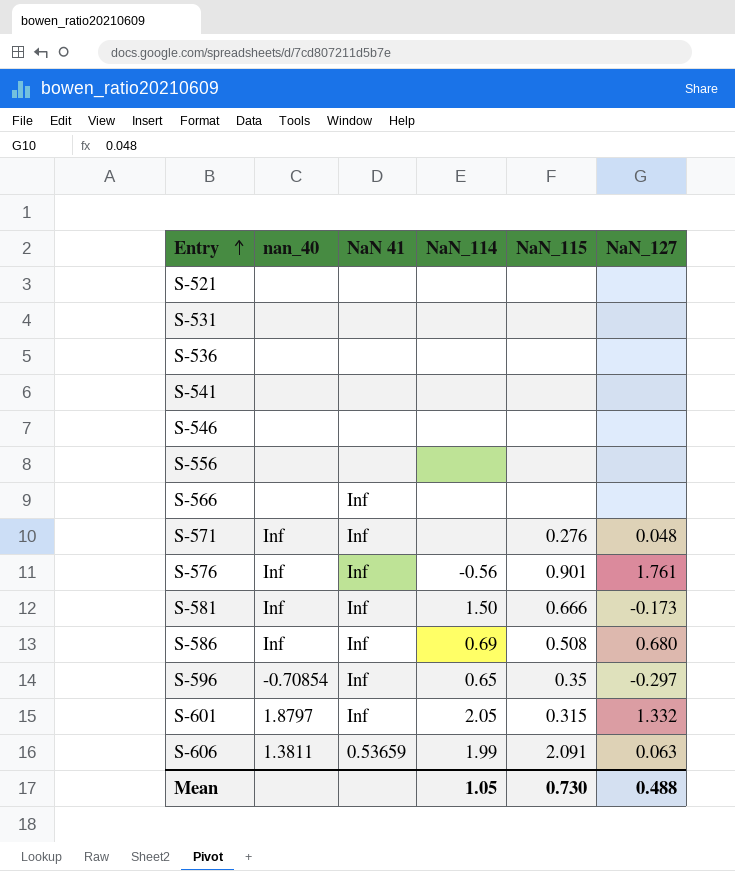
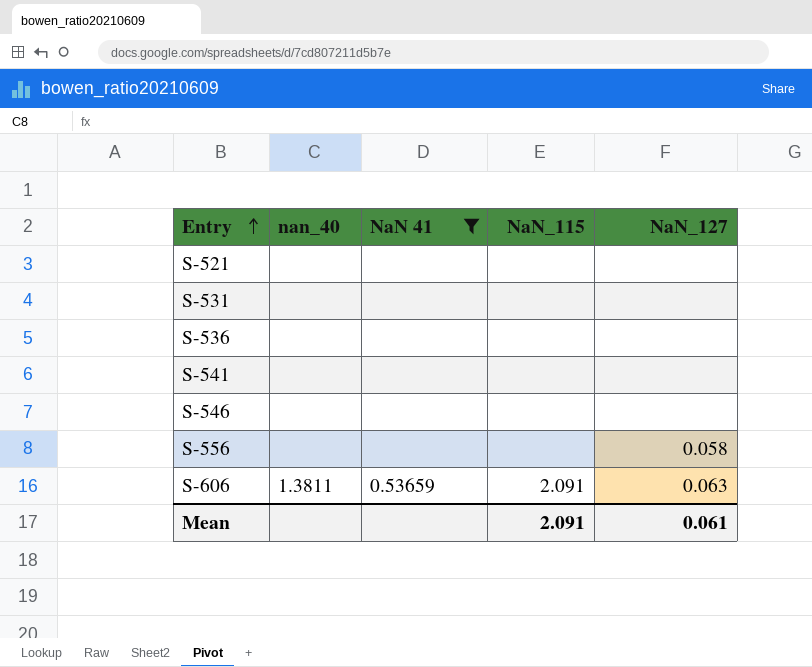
filter: none -> NaN 41 != Inf
column NaN_114 | position: 4 -> none
S-556 | NaN_127: none -> 0.058
Mean | NaN_115: 0.730 -> 2.091
Mean | NaN_127: 0.488 -> 0.061

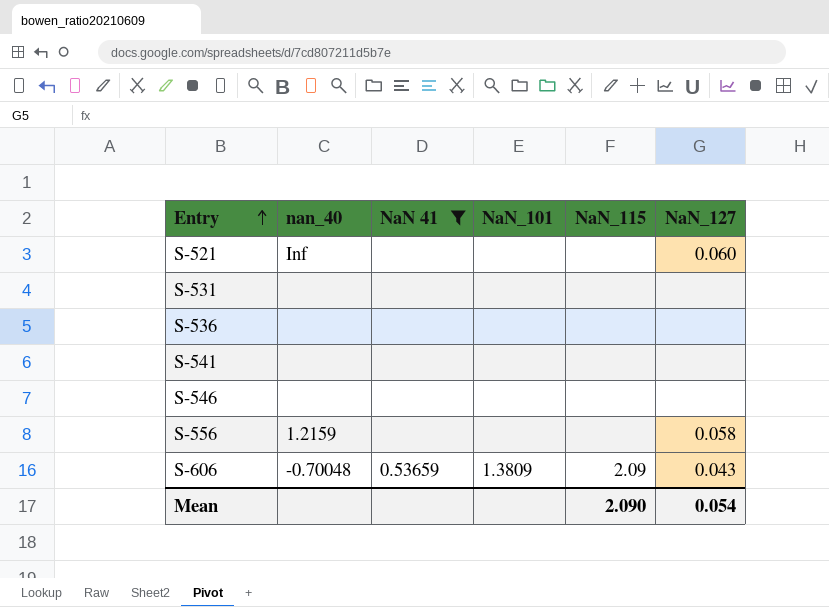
column NaN_101 | position: none -> 4
S-521 | nan_40: none -> Inf
S-521 | NaN_127: none -> 0.060
S-556 | nan_40: none -> 1.2159
S-606 | nan_40: 1.3811 -> -0.70048
S-606 | NaN_115: 2.091 -> 2.09
S-606 | NaN_127: 0.063 -> 0.043
Mean | NaN_115: 2.091 -> 2.090
Mean | NaN_127: 0.061 -> 0.054

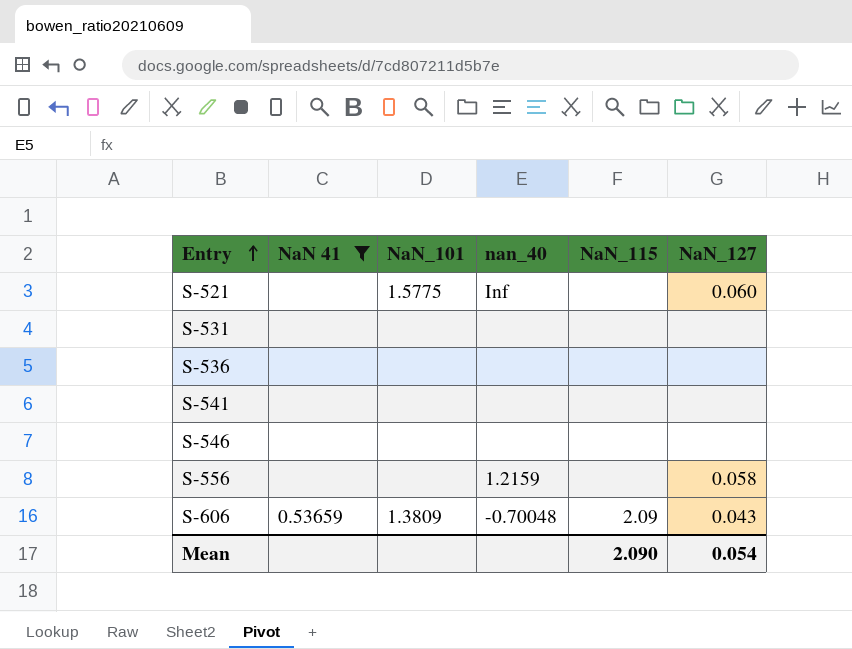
column nan_40 | position: 2 -> 4
S-521 | NaN_101: none -> 1.5775

